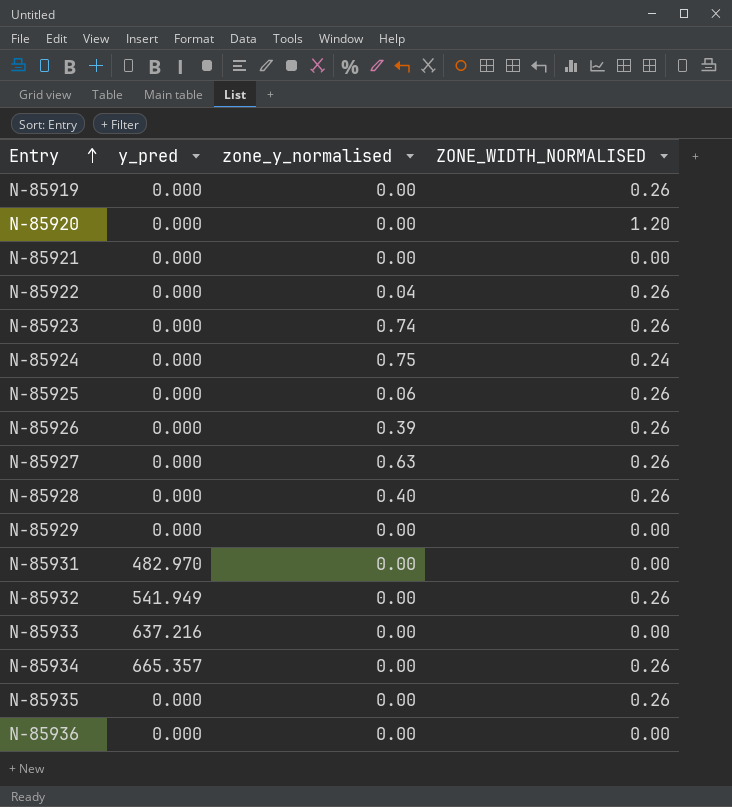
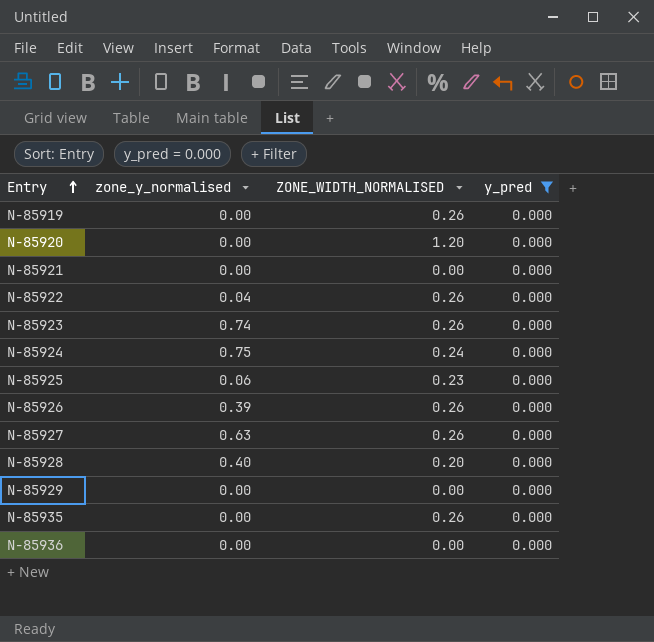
filter: none -> y_pred = 0.000
column y_pred | position: 2 -> 4
N-85925 | ZONE_WIDTH_NORMALISED: 0.26 -> 0.23
N-85928 | ZONE_WIDTH_NORMALISED: 0.26 -> 0.20

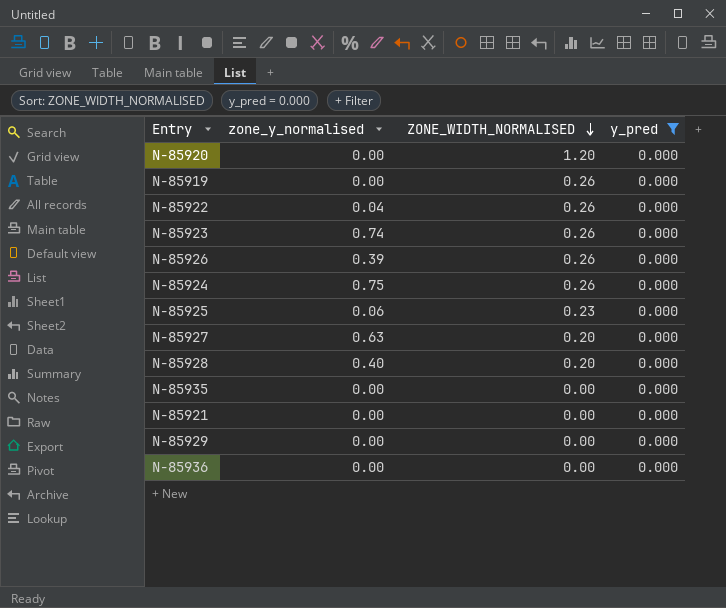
row order: Entry ascending -> ZONE_WIDTH_NORMALISED descending
N-85924 | ZONE_WIDTH_NORMALISED: 0.24 -> 0.26
N-85927 | ZONE_WIDTH_NORMALISED: 0.26 -> 0.20
N-85935 | ZONE_WIDTH_NORMALISED: 0.26 -> 0.00

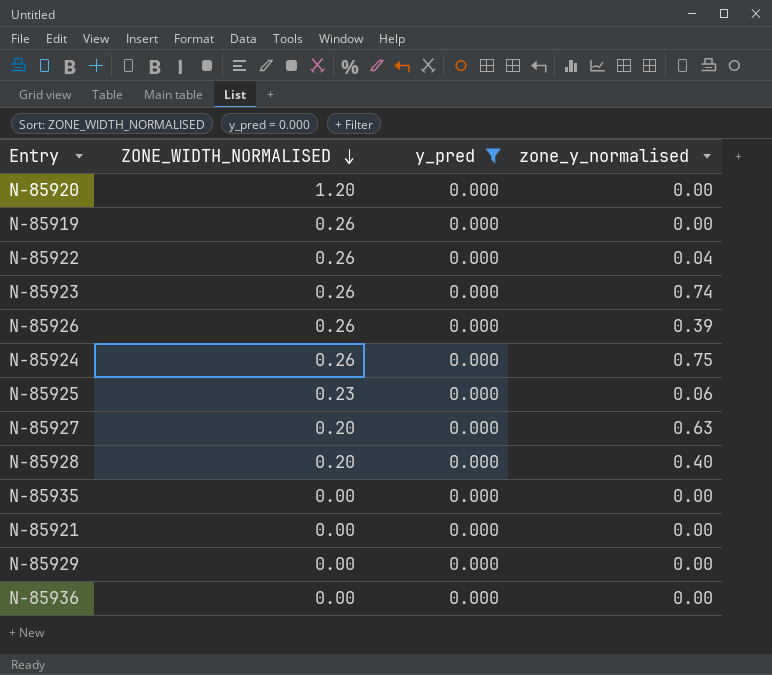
column zone_y_normalised | position: 2 -> 4

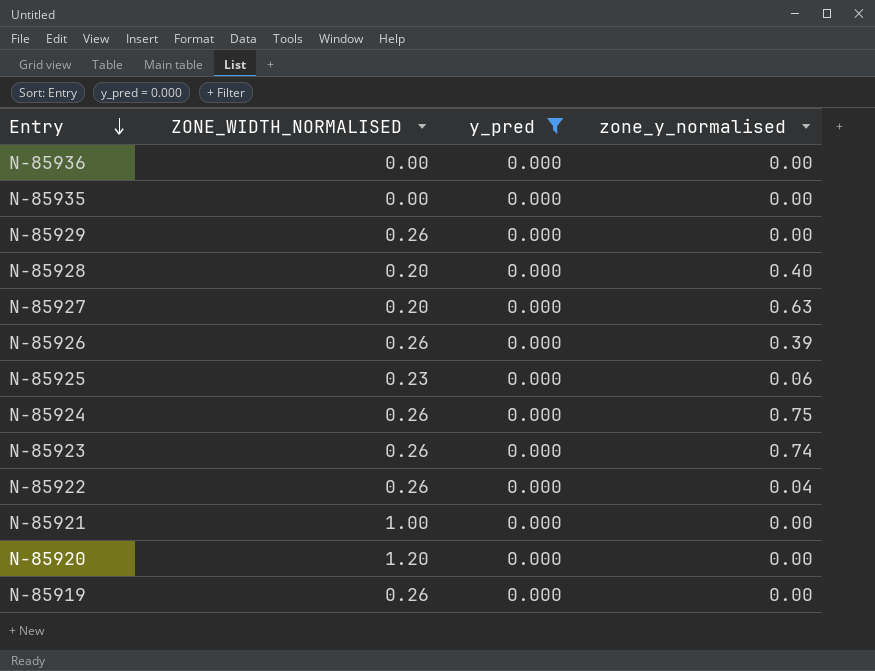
row order: ZONE_WIDTH_NORMALISED descending -> Entry descending
N-85929 | ZONE_WIDTH_NORMALISED: 0.00 -> 0.26
N-85921 | ZONE_WIDTH_NORMALISED: 0.00 -> 1.00

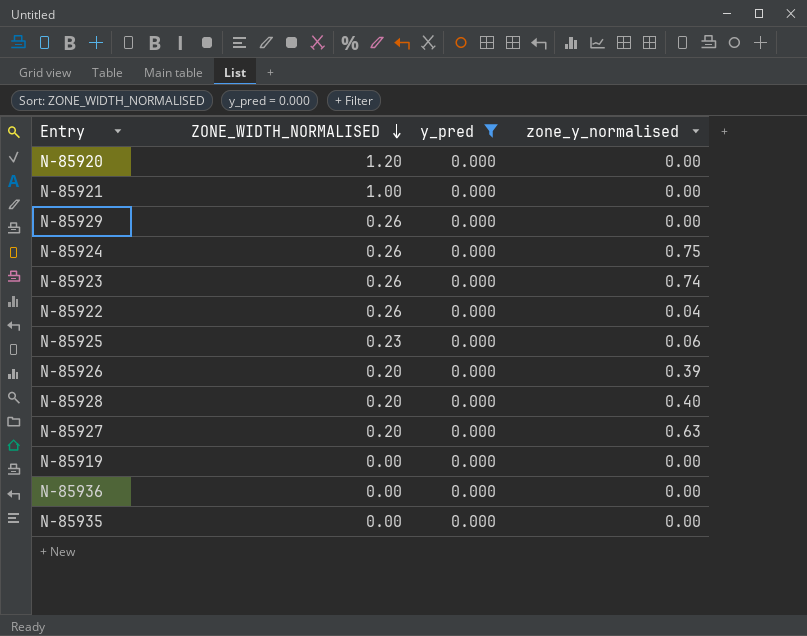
row order: Entry descending -> ZONE_WIDTH_NORMALISED descending
N-85926 | ZONE_WIDTH_NORMALISED: 0.26 -> 0.20
N-85919 | ZONE_WIDTH_NORMALISED: 0.26 -> 0.00

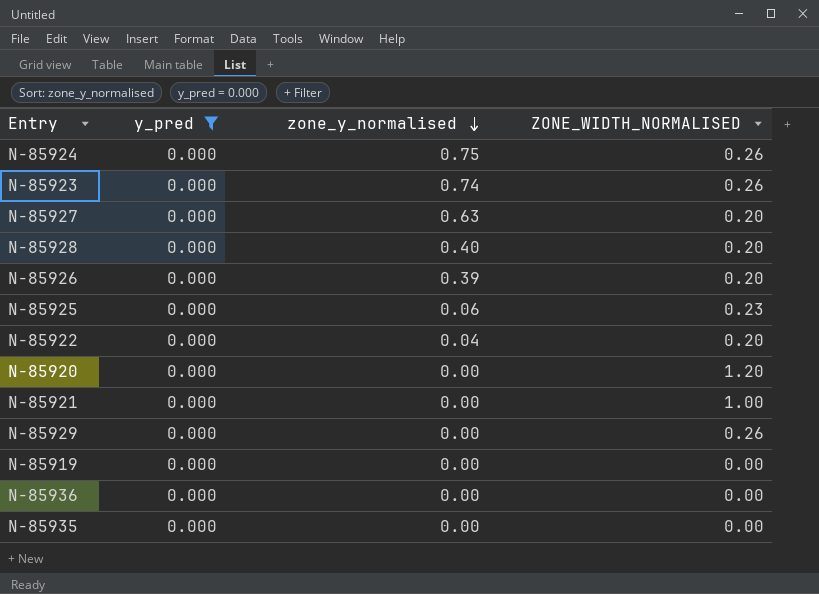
row order: ZONE_WIDTH_NORMALISED descending -> zone_y_normalised descending
column ZONE_WIDTH_NORMALISED | position: 2 -> 4
N-85922 | ZONE_WIDTH_NORMALISED: 0.26 -> 0.20

